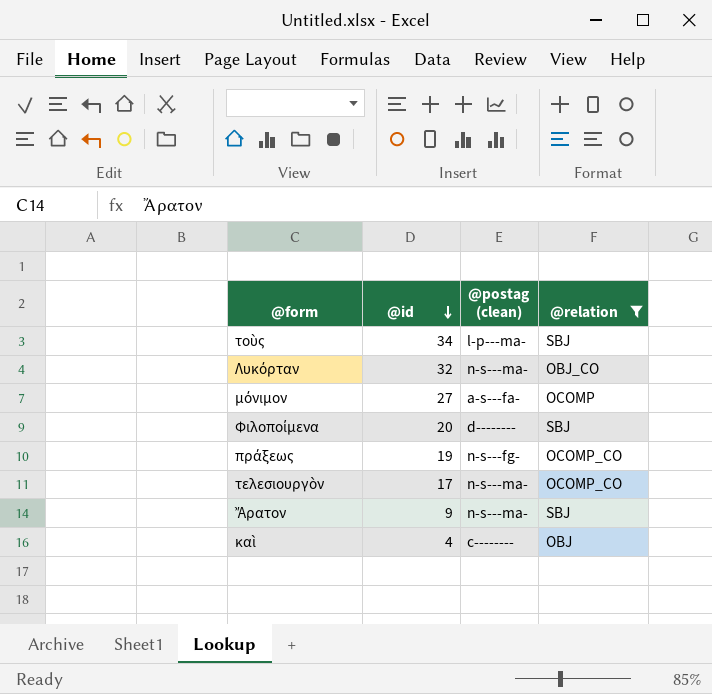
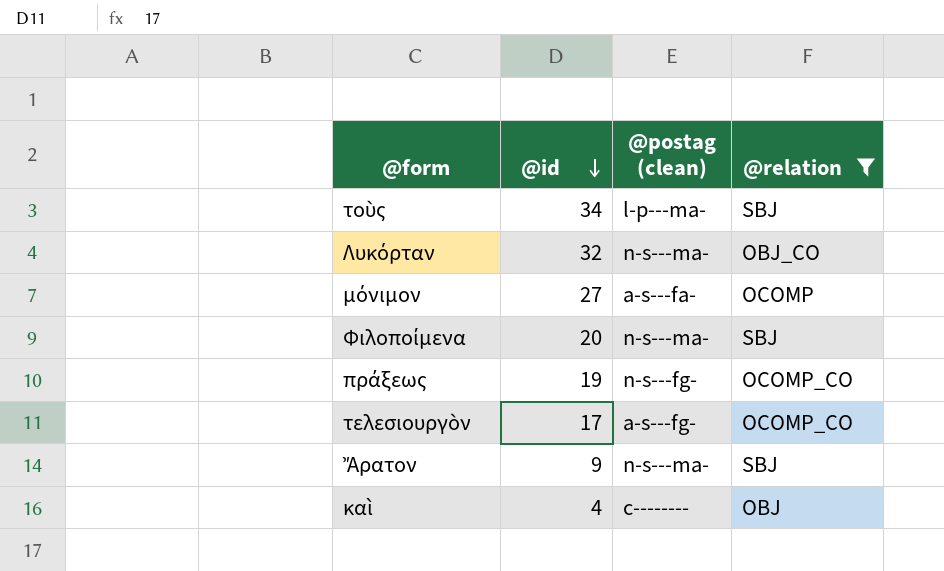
Φιλοποίμενα | @postag (clean): d-------- -> n-s---ma-
τελεσιουργὸν | @postag (clean): n-s---ma- -> a-s---fg-

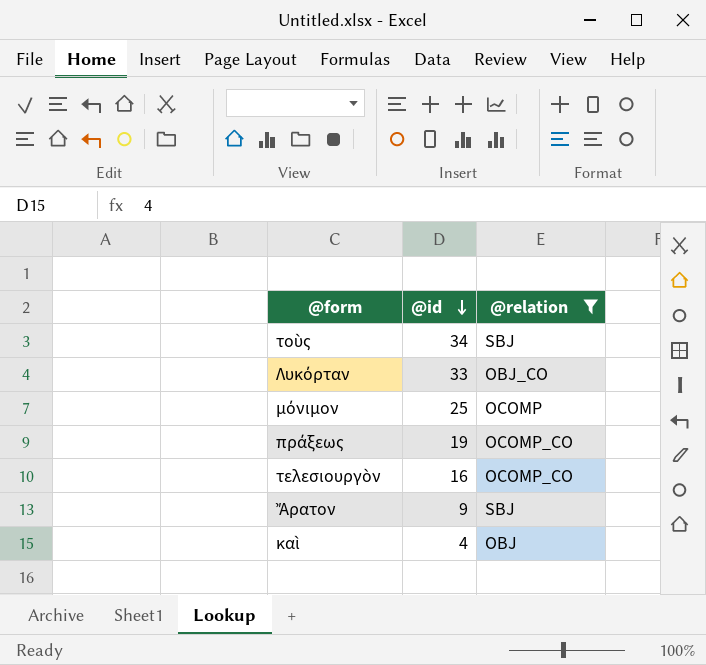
column @postag (clean) | position: 3 -> none
row Φιλοποίμενα: 20 | n-s---ma- | SBJ -> none
Λυκόρταν | @id: 32 -> 33
μόνιμον | @id: 27 -> 25
τελεσιουργὸν | @id: 17 -> 16

